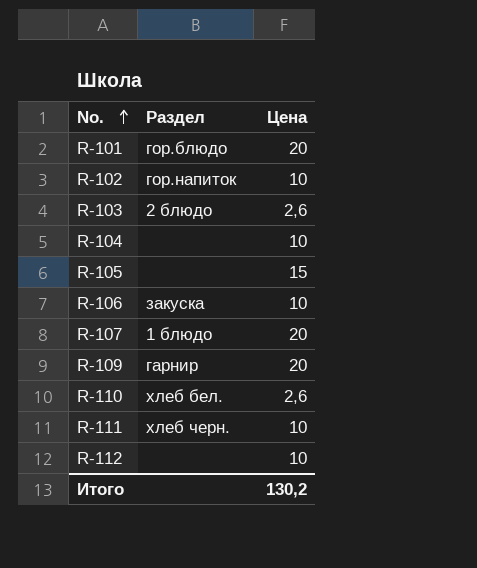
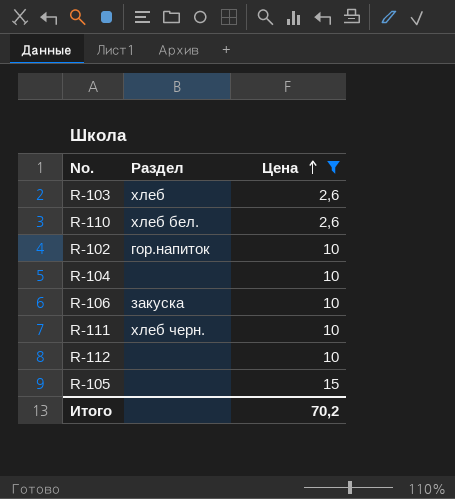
filter: none -> Цена != 20
row order: No. ascending -> Цена ascending
R-103 | Раздел: 2 блюдо -> хлеб
Итого | Цена: 130,2 -> 70,2

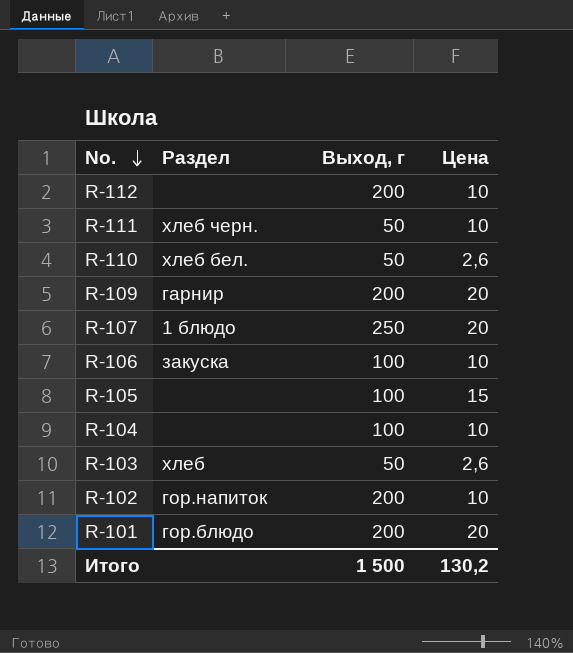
filter: Цена != 20 -> none
row order: Цена ascending -> No. descending
column Выход, г | position: none -> 3
Итого | Цена: 70,2 -> 130,2

